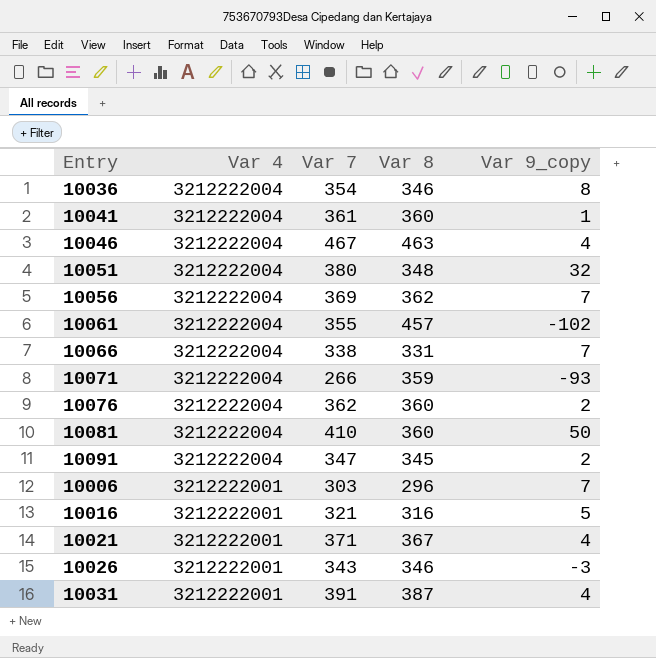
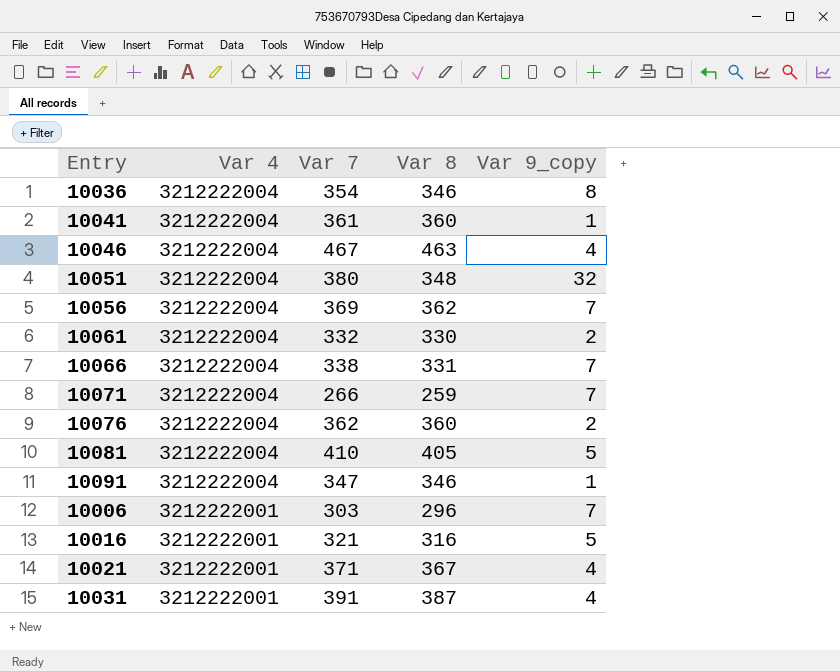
row 10026: 3212222001 | 343 | 346 | -3 -> none
10061 | Var 7: 355 -> 332
10061 | Var 8: 457 -> 330
10061 | Var 9_copy: -102 -> 2
10071 | Var 8: 359 -> 259
10071 | Var 9_copy: -93 -> 7
10081 | Var 8: 360 -> 405
10081 | Var 9_copy: 50 -> 5
10091 | Var 8: 345 -> 346
10091 | Var 9_copy: 2 -> 1

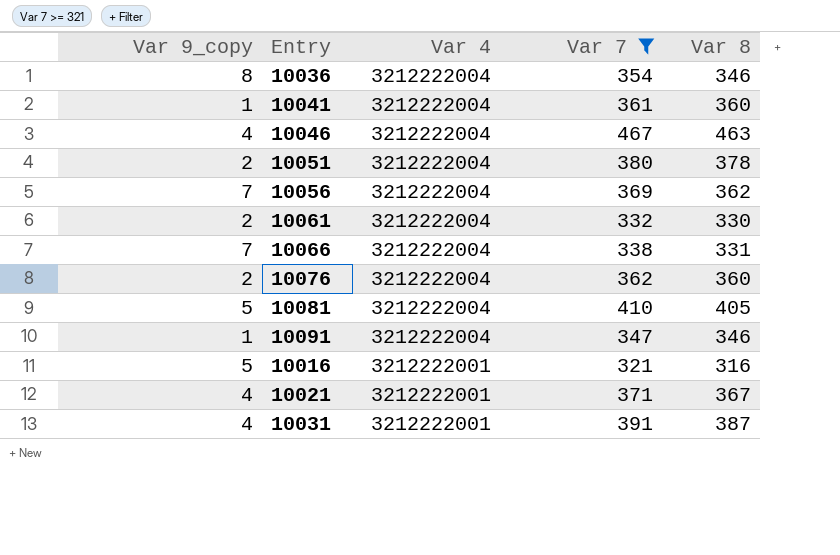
filter: none -> Var 7 >= 321
column Var 9_copy | position: 5 -> 1
10051 | Var 9_copy: 32 -> 2
10051 | Var 8: 348 -> 378

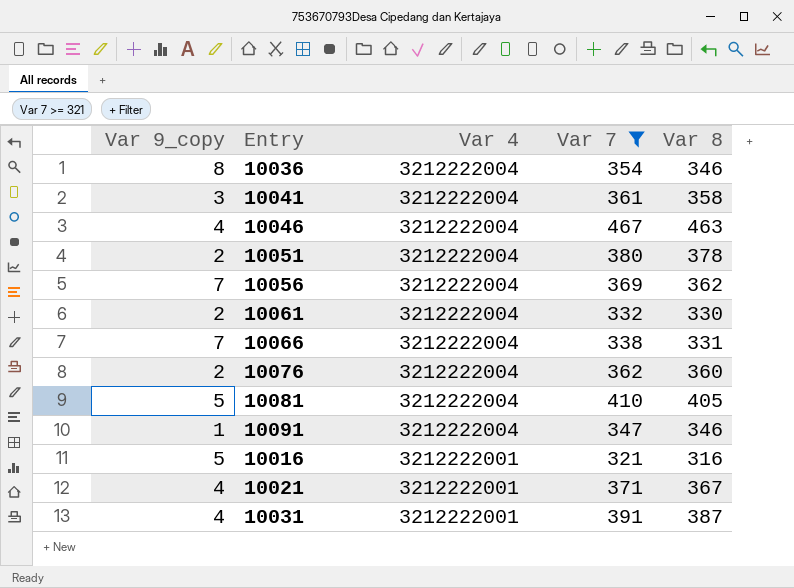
10041 | Var 9_copy: 1 -> 3
10041 | Var 8: 360 -> 358

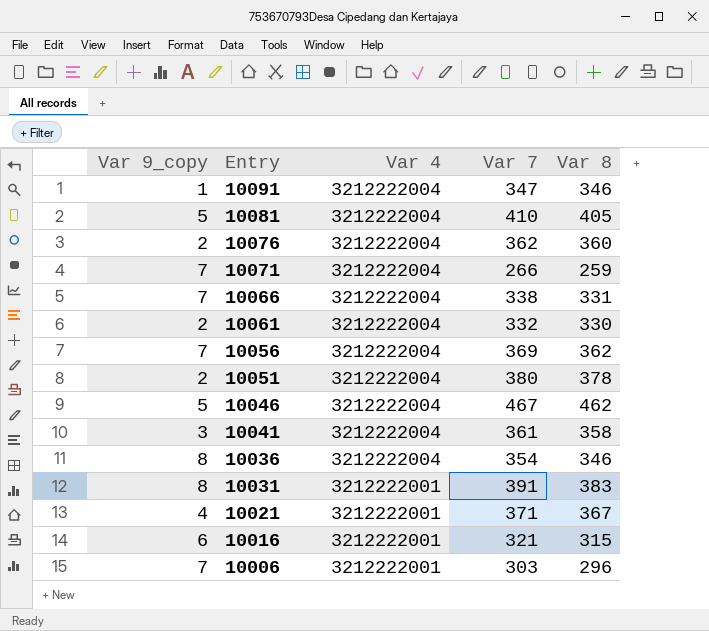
filter: Var 7 >= 321 -> none
row order: Var 4 descending -> Entry descending
10046 | Var 9_copy: 4 -> 5
10046 | Var 8: 463 -> 462
10031 | Var 9_copy: 4 -> 8
10031 | Var 8: 387 -> 383
10016 | Var 9_copy: 5 -> 6
10016 | Var 8: 316 -> 315

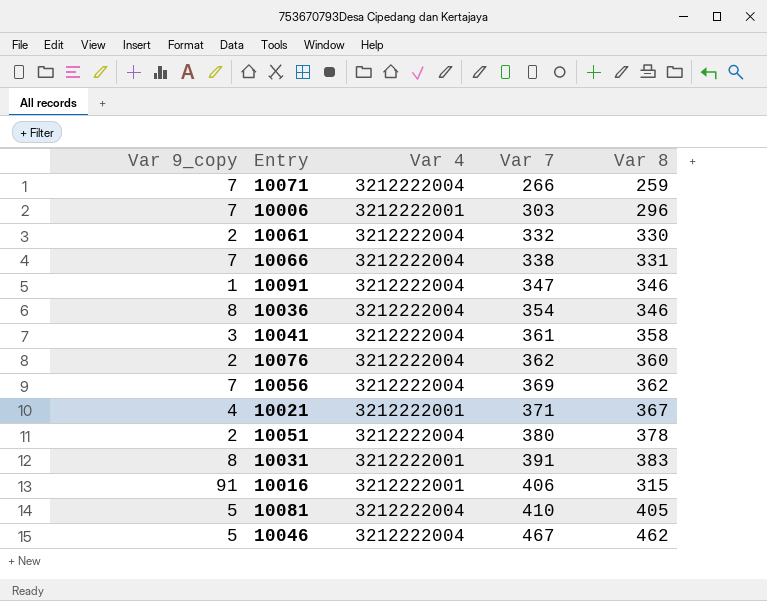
row order: Entry descending -> Var 7 ascending
10016 | Var 9_copy: 6 -> 91
10016 | Var 7: 321 -> 406

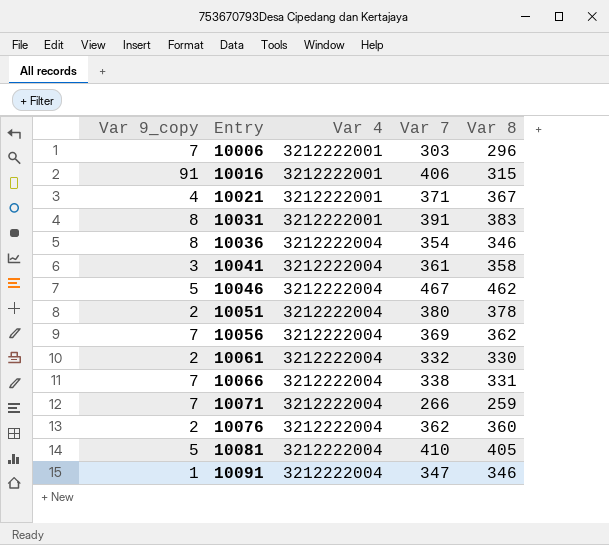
row order: Var 7 ascending -> Entry ascending

